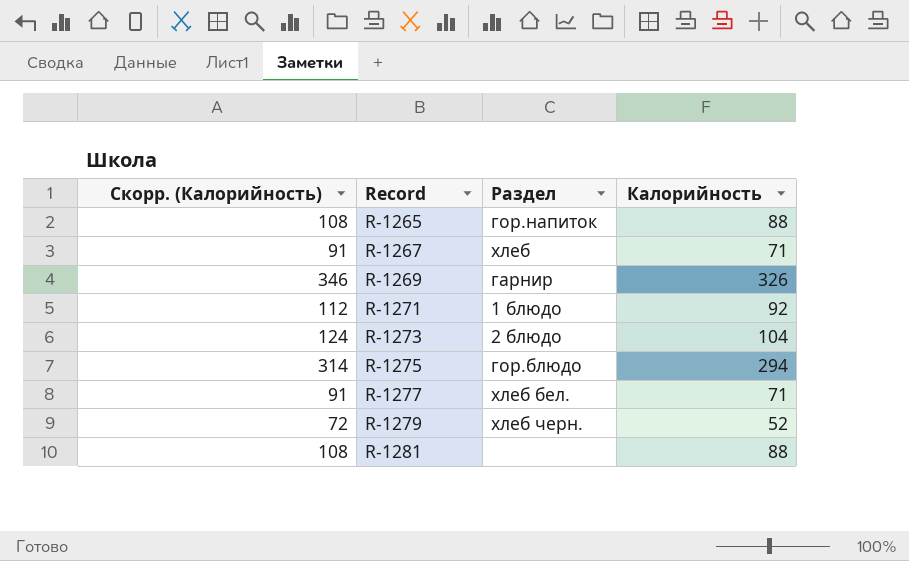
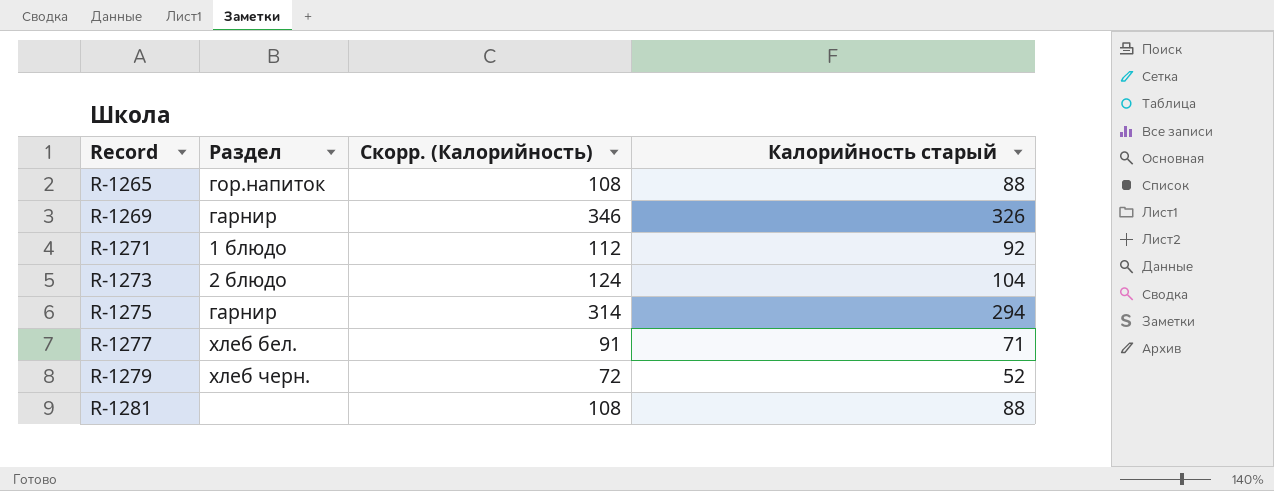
column Скорр. (Калорийность) | position: 1 -> 3
column name: Калорийность -> Калорийность старый
row R-1267: 91 | хлеб | 71 -> none
R-1275 | Раздел: гор.блюдо -> гарнир

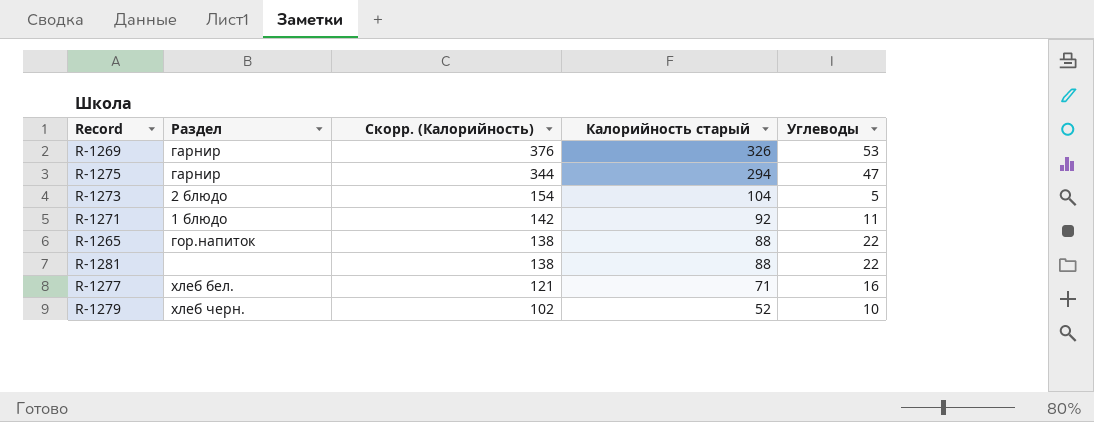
row order: Record ascending -> Скорр. (Калорийность) descending
column Скорр. (Калорийность) | formula: [Калорийность старый] + 20 -> [Калорийность старый] + 50
column Углеводы | position: none -> 5

